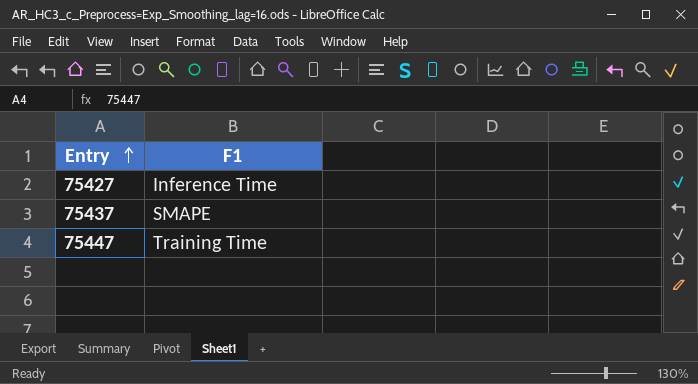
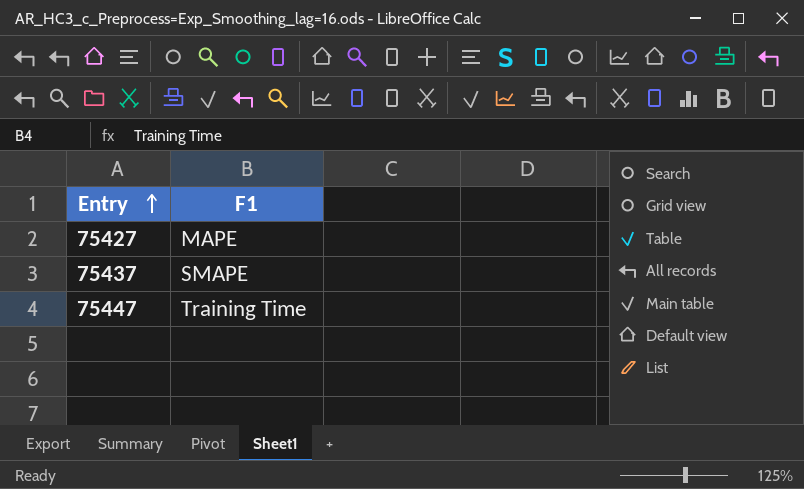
75427 | F1: Inference Time -> MAPE

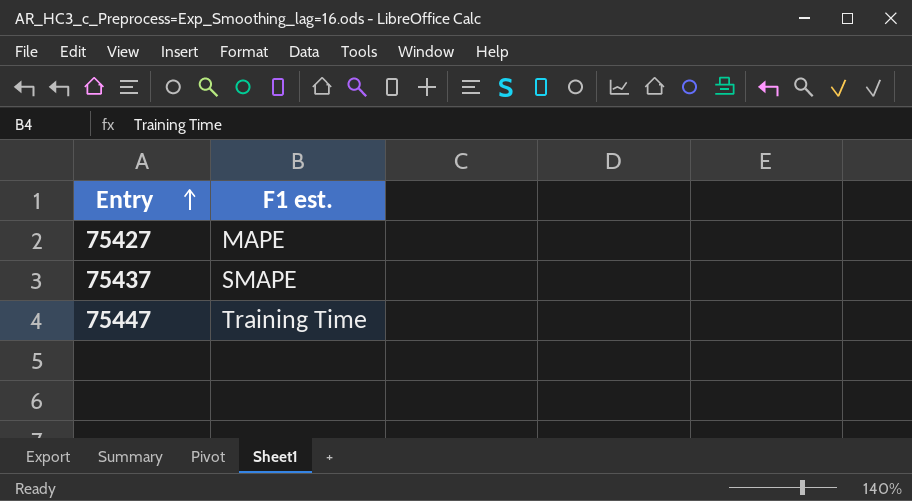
column name: F1 -> F1 est.

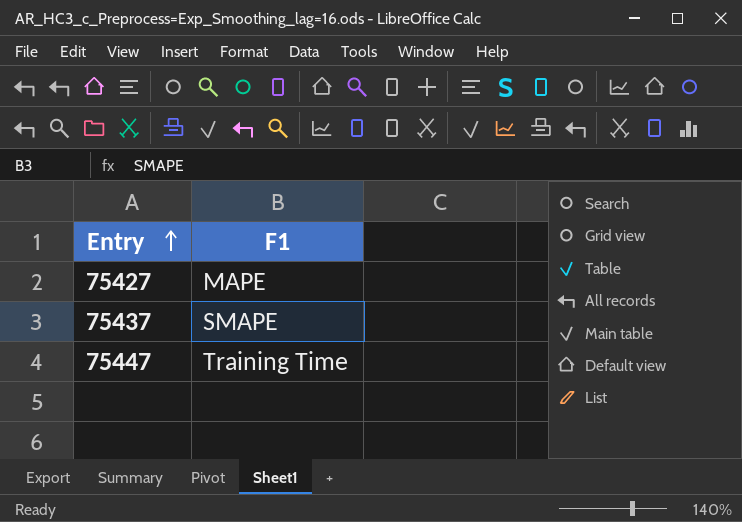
column name: F1 est. -> F1

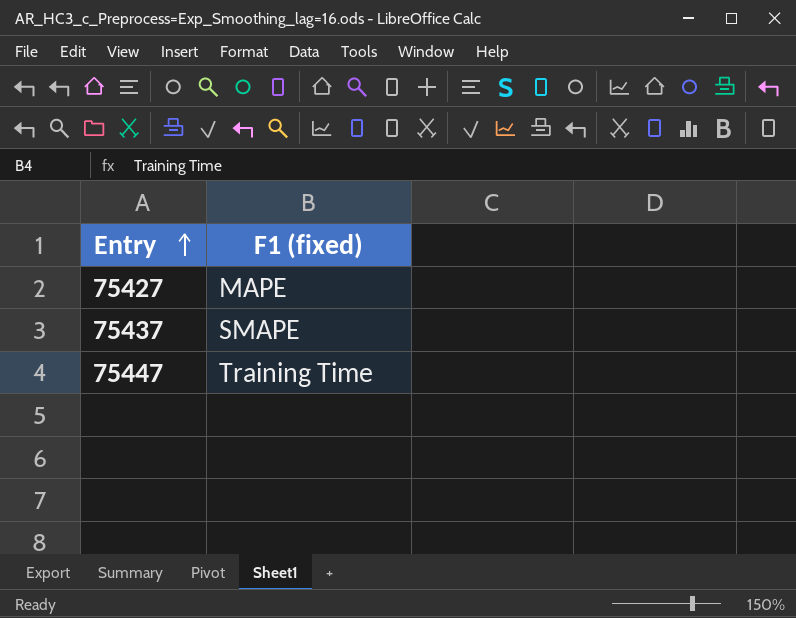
column name: F1 -> F1 (fixed)

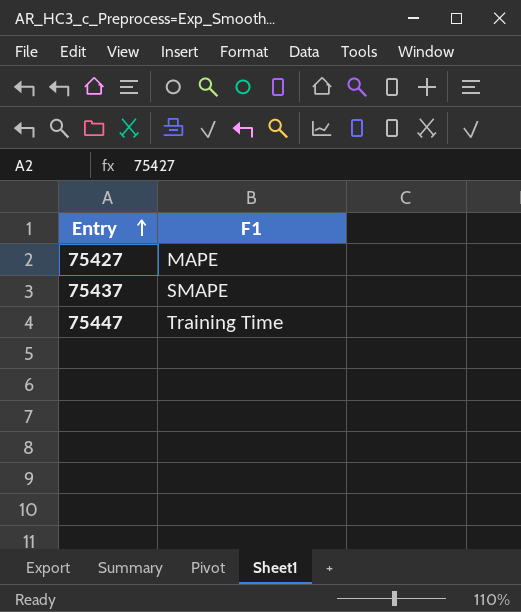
column name: F1 (fixed) -> F1

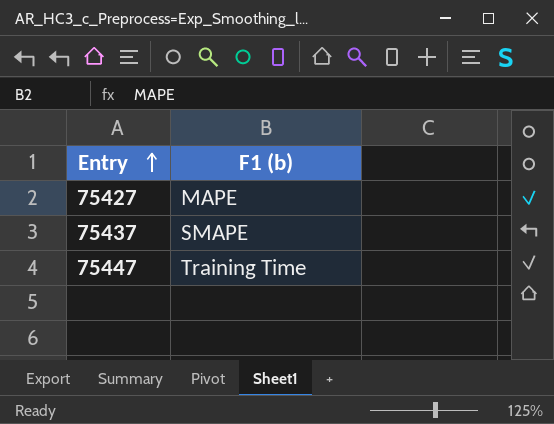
column name: F1 -> F1 (b)

